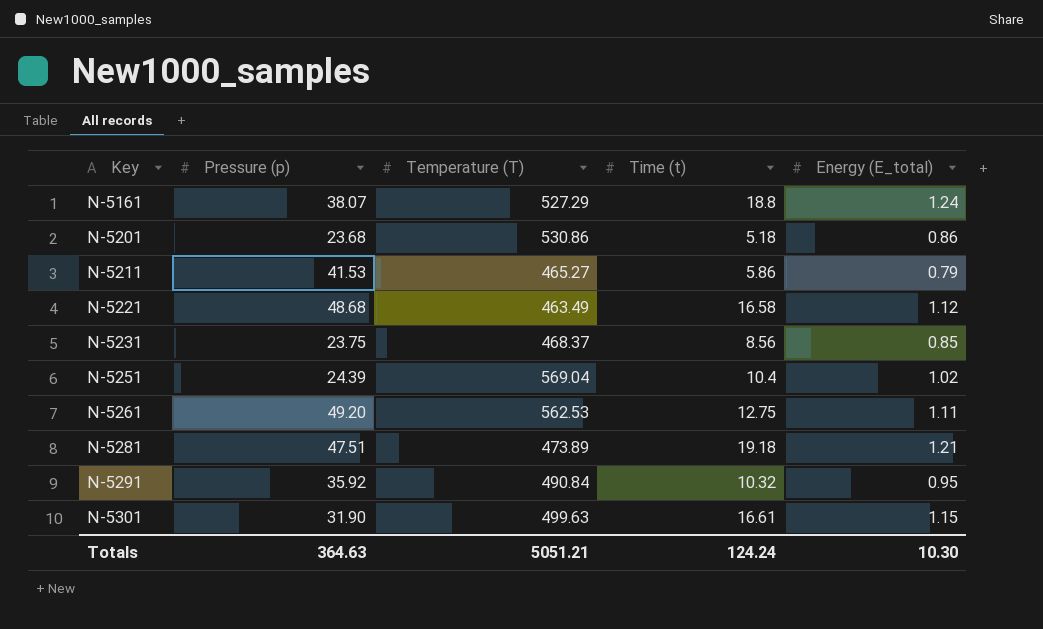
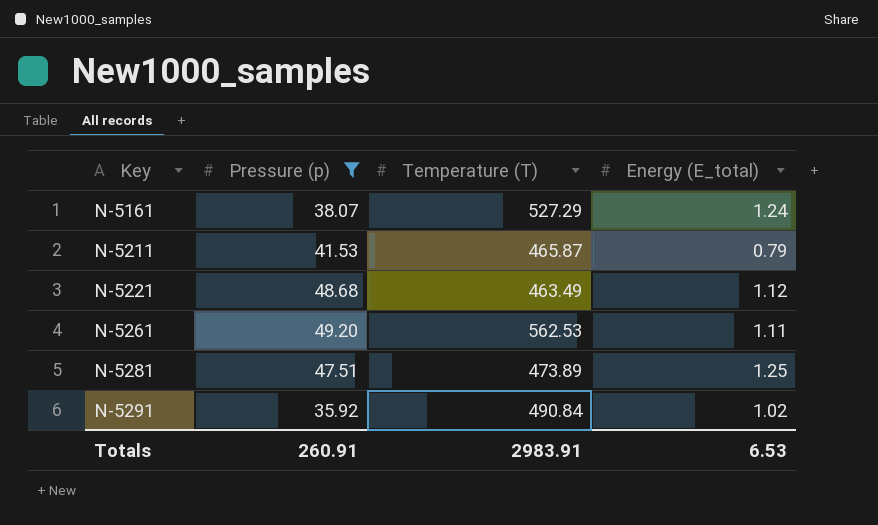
filter: none -> Pressure (p) >= 35.92
column Time (t) | position: 4 -> none
N-5211 | Temperature (T): 465.27 -> 465.87
N-5281 | Energy (E_total): 1.21 -> 1.25
N-5291 | Energy (E_total): 0.95 -> 1.02
Totals | Pressure (p): 364.63 -> 260.91
Totals | Temperature (T): 5051.21 -> 2983.91
Totals | Energy (E_total): 10.30 -> 6.53

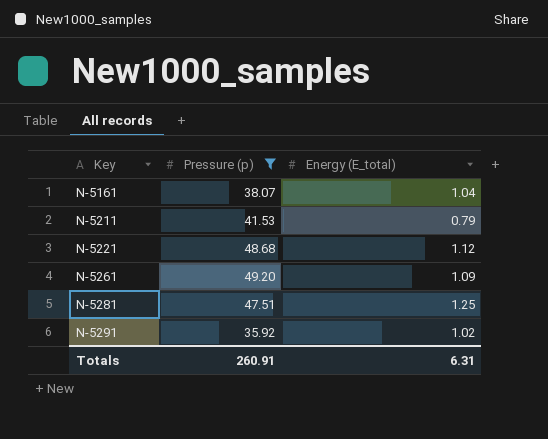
column Temperature (T) | position: 3 -> none
N-5161 | Energy (E_total): 1.24 -> 1.04
N-5261 | Energy (E_total): 1.11 -> 1.09
Totals | Energy (E_total): 6.53 -> 6.31

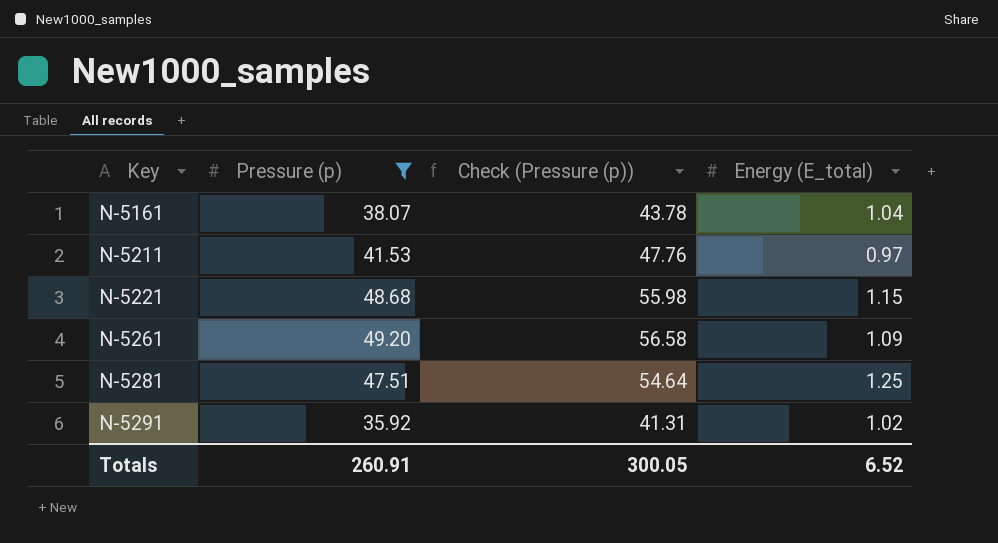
column Check (Pressure (p)) | formula: none -> [Pressure (p)] * 1.15
N-5211 | Energy (E_total): 0.79 -> 0.97
N-5221 | Energy (E_total): 1.12 -> 1.15
Totals | Energy (E_total): 6.31 -> 6.52

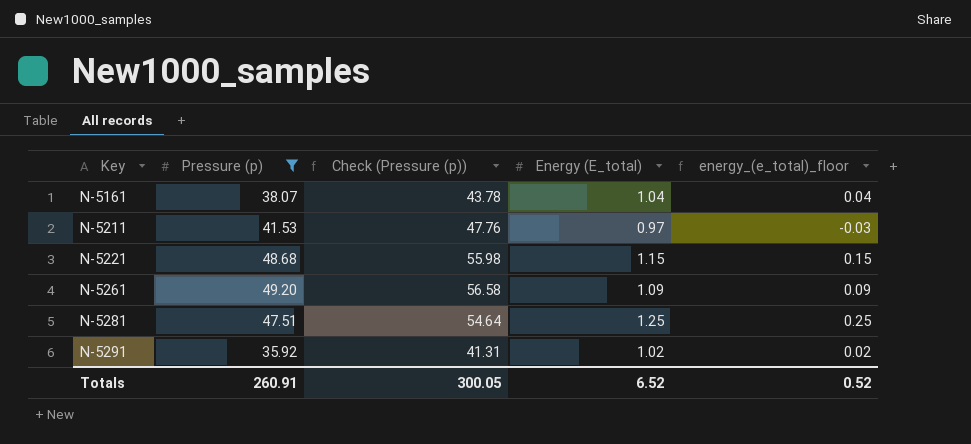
column energy_(e_total)_floor | formula: none -> [Energy (E_total)] - 1

